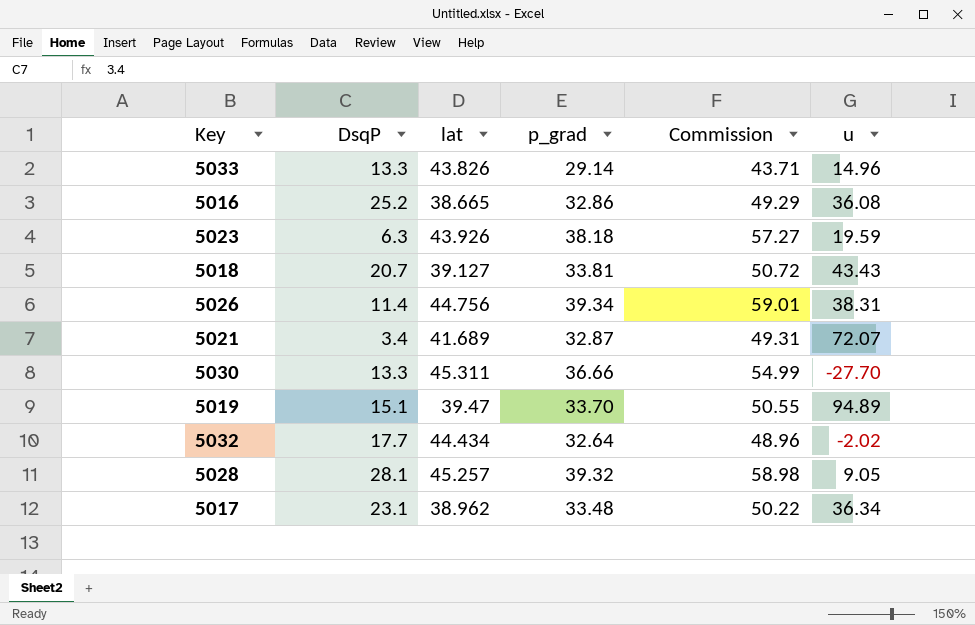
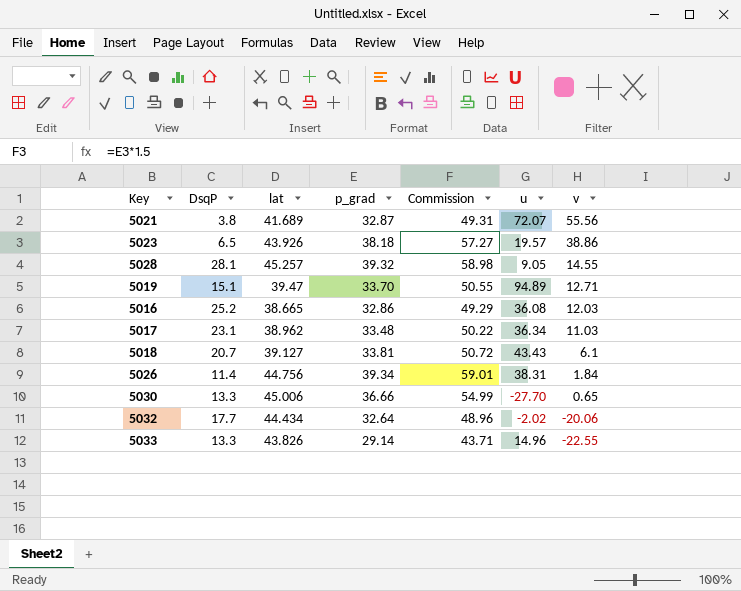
row order: none -> v descending
column v | position: none -> 7
5021 | DsqP: 3.4 -> 3.8
5023 | DsqP: 6.3 -> 6.5
5023 | u: 19.59 -> 19.57
5030 | lat: 45.311 -> 45.006

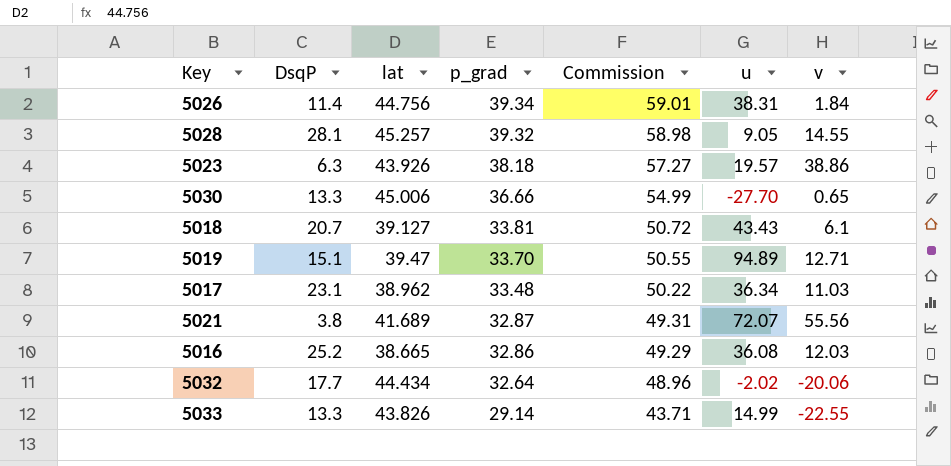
row order: v descending -> p_grad descending
5023 | DsqP: 6.5 -> 6.3
5033 | u: 14.96 -> 14.99

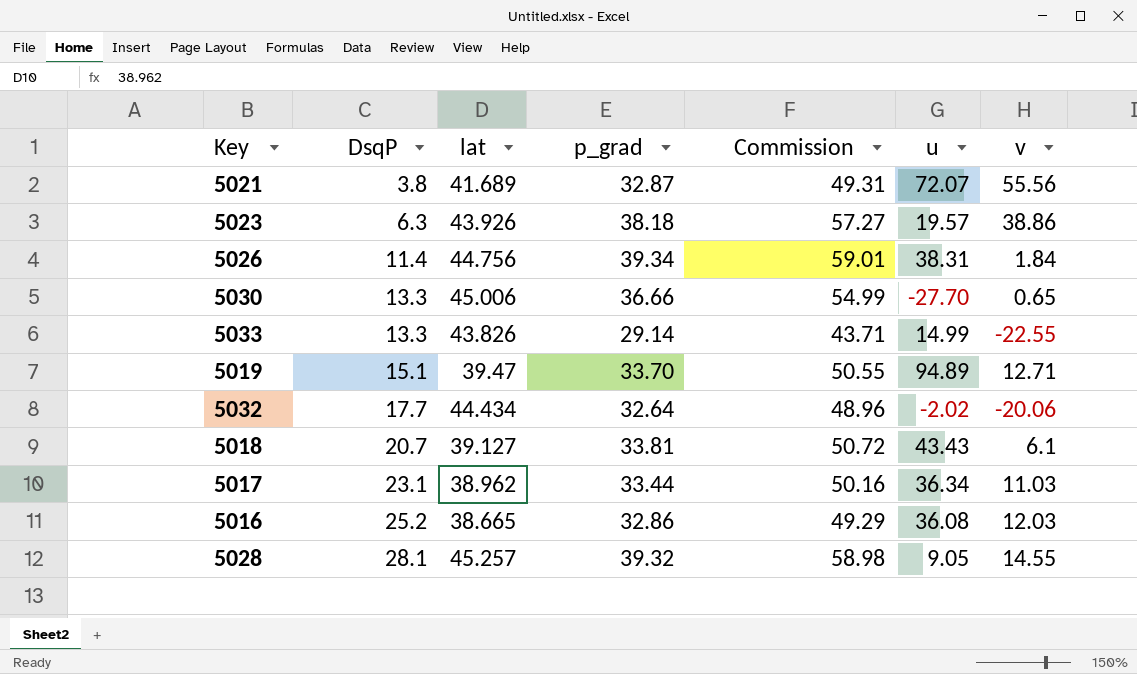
row order: p_grad descending -> DsqP ascending
5017 | p_grad: 33.48 -> 33.44
5017 | Commission: 50.22 -> 50.16

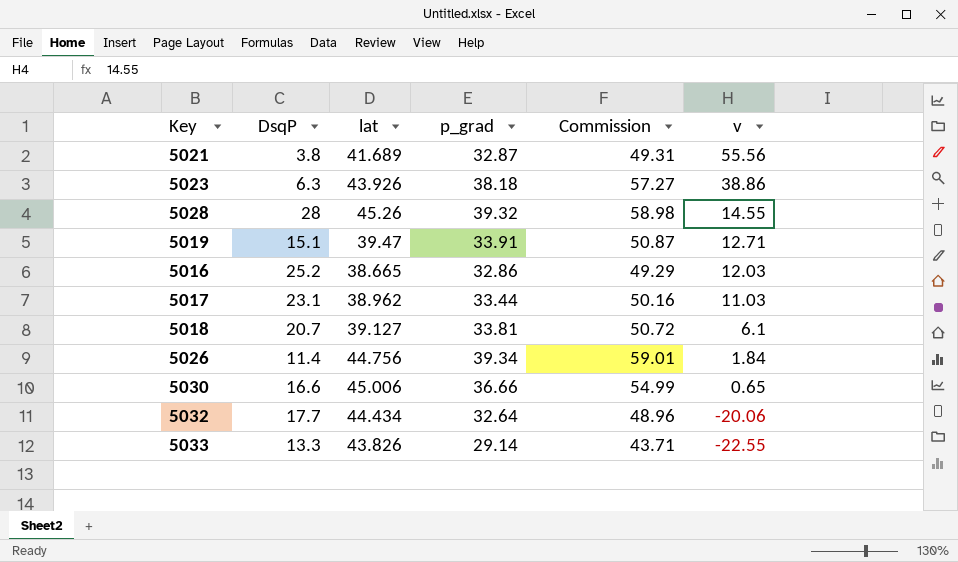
row order: DsqP ascending -> v descending
column u | position: 6 -> none
5028 | DsqP: 28.1 -> 28
5028 | lat: 45.257 -> 45.26
5019 | p_grad: 33.70 -> 33.91
5019 | Commission: 50.55 -> 50.87
5030 | DsqP: 13.3 -> 16.6

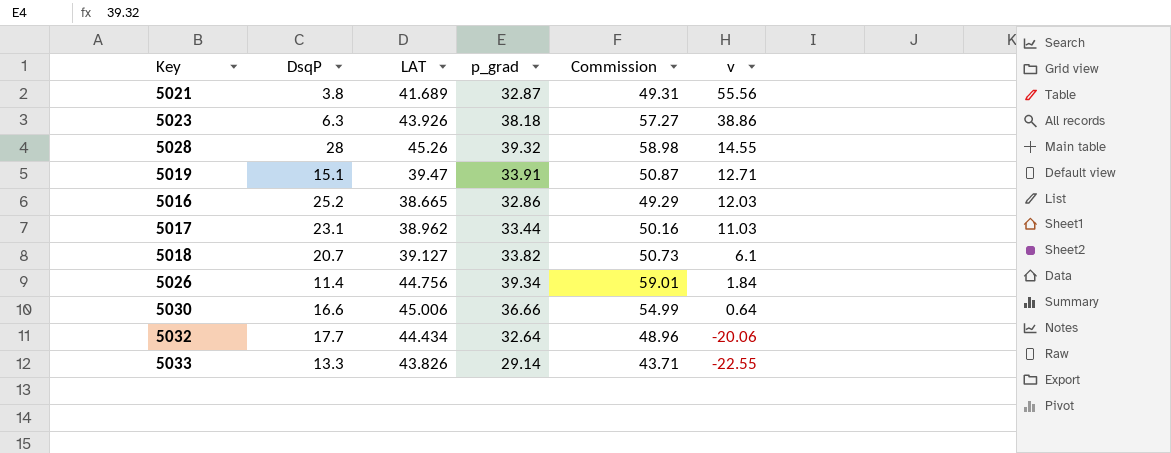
column name: lat -> LAT
5018 | p_grad: 33.81 -> 33.82
5018 | Commission: 50.72 -> 50.73
5030 | v: 0.65 -> 0.64

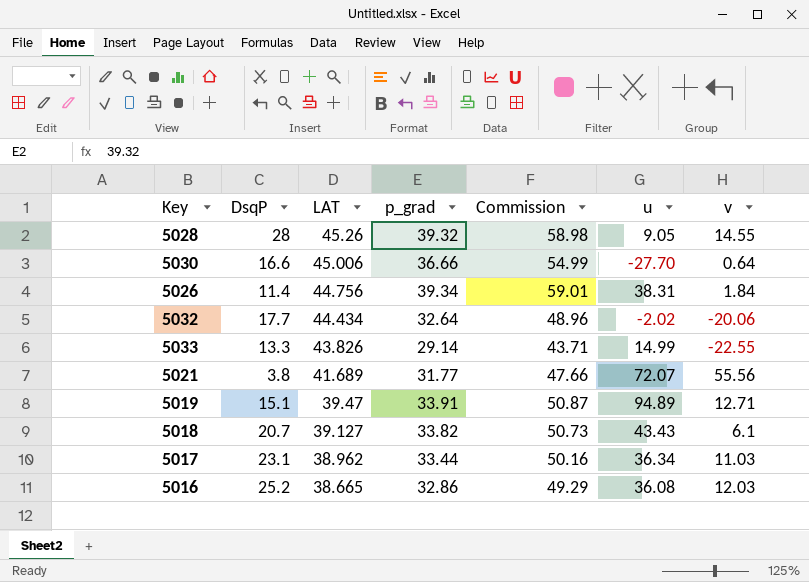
row order: v descending -> LAT descending
column u | position: none -> 6
row 5023: 6.3 | 43.926 | 38.18 | 57.27 | 38.86 -> none
5021 | p_grad: 32.87 -> 31.77
5021 | Commission: 49.31 -> 47.66

